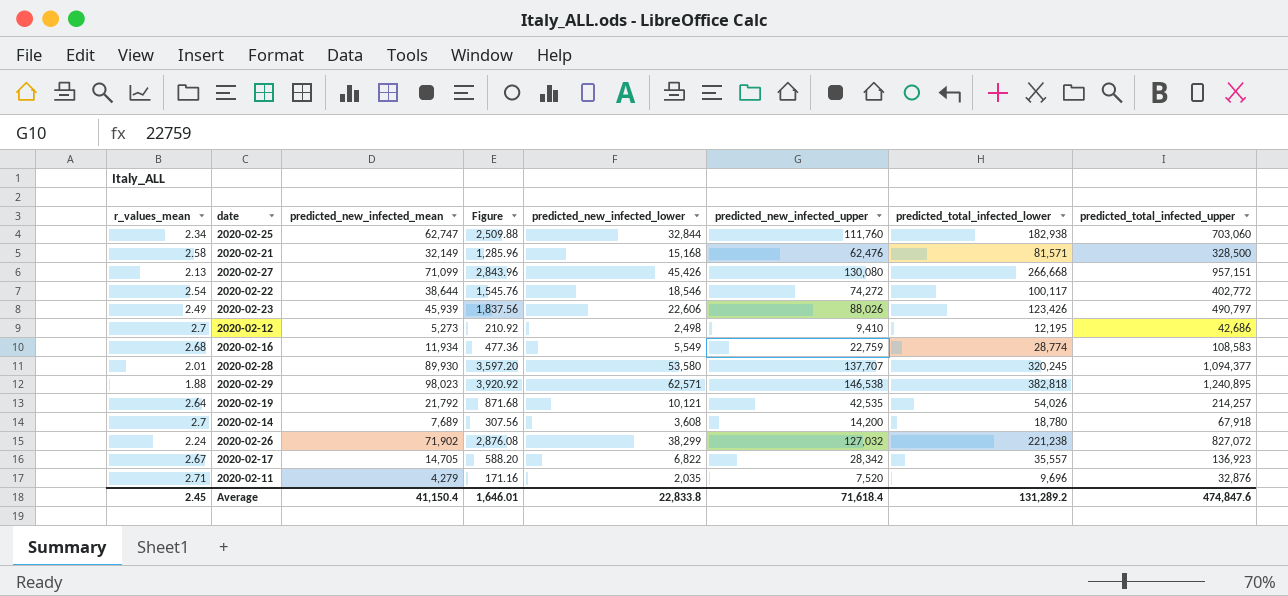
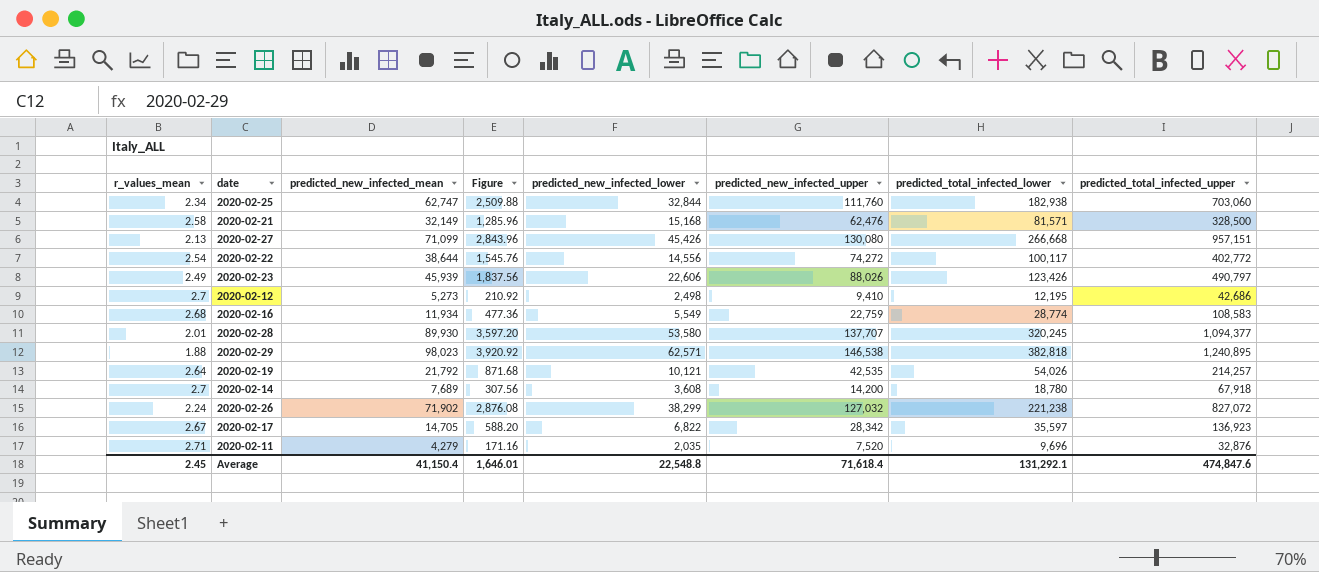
2020-02-22 | predicted_new_infected_lower: 18,546 -> 14,556
2020-02-17 | predicted_total_infected_lower: 35,557 -> 35,597
Average | predicted_new_infected_lower: 22,833.8 -> 22,548.8
Average | predicted_total_infected_lower: 131,289.2 -> 131,292.1

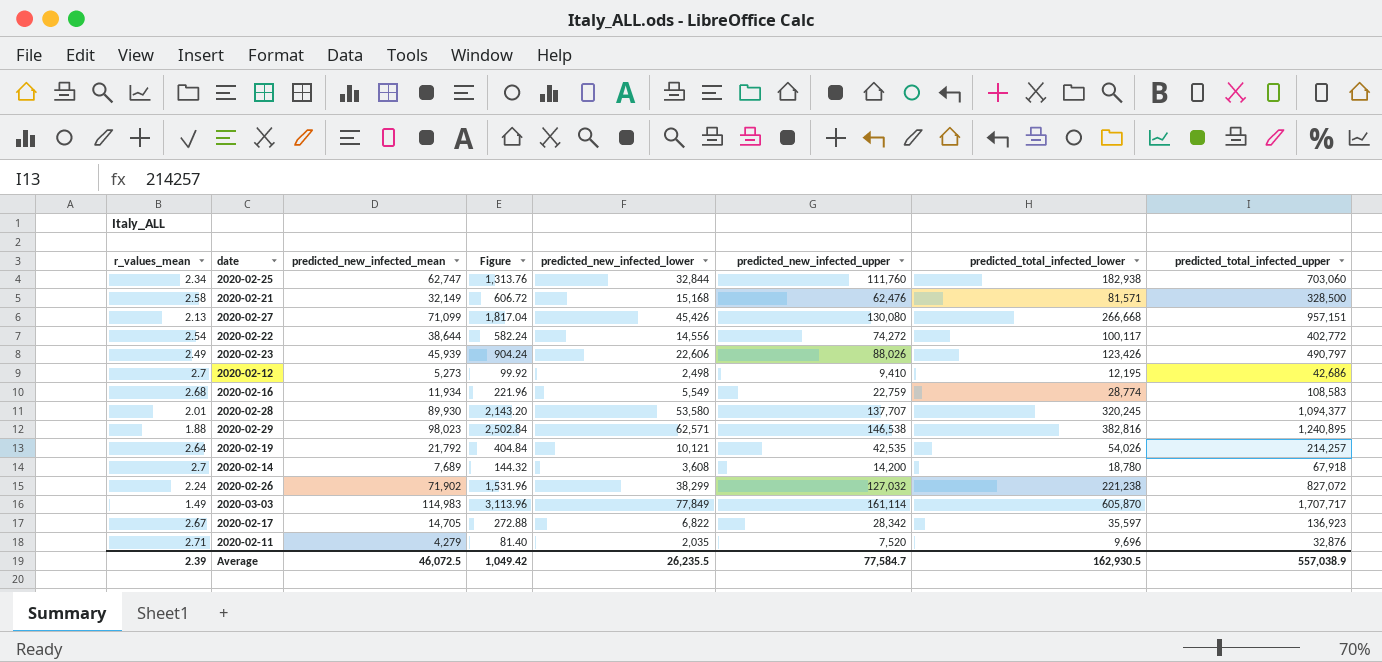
column Figure | formula: [predicted_new_infected_mean] * 0.04 -> [predicted_new_infected_lower] * 0.04
2020-02-29 | predicted_total_infected_lower: 382,818 -> 382,816
row 2020-03-03: none -> 1.49 | 114,983 | 3,113.96 | 77,849 | 161,114 | 605,870 | 1,707,717
Average | r_values_mean: 2.45 -> 2.39
Average | predicted_new_infected_mean: 41,150.4 -> 46,072.5
Average | Figure: 1,646.01 -> 1,049.42
Average | predicted_new_infected_lower: 22,548.8 -> 26,235.5
Average | predicted_new_infected_upper: 71,618.4 -> 77,584.7
Average | predicted_total_infected_lower: 131,292.1 -> 162,930.5
Average | predicted_total_infected_upper: 474,847.6 -> 557,038.9

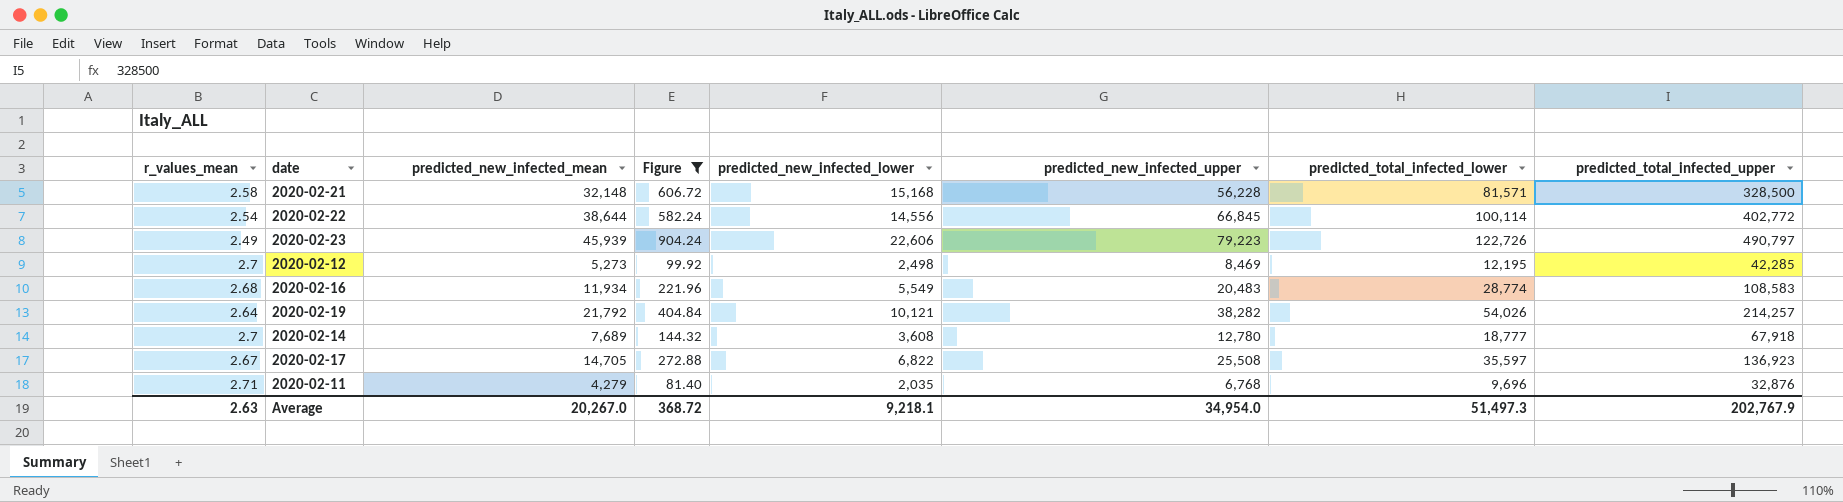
filter: none -> Figure <= 904.24
2020-02-21 | predicted_new_infected_mean: 32,149 -> 32,148
2020-02-21 | predicted_new_infected_upper: 62,476 -> 56,228
2020-02-22 | predicted_new_infected_upper: 74,272 -> 66,845
2020-02-22 | predicted_total_infected_lower: 100,117 -> 100,114
2020-02-23 | predicted_new_infected_upper: 88,026 -> 79,223
2020-02-23 | predicted_total_infected_lower: 123,426 -> 122,726
2020-02-12 | predicted_new_infected_upper: 9,410 -> 8,469
2020-02-12 | predicted_total_infected_upper: 42,686 -> 42,285
2020-02-16 | predicted_new_infected_upper: 22,759 -> 20,483
2020-02-19 | predicted_new_infected_upper: 42,535 -> 38,282
2020-02-14 | predicted_new_infected_upper: 14,200 -> 12,780
2020-02-14 | predicted_total_infected_lower: 18,780 -> 18,777
2020-02-17 | predicted_new_infected_upper: 28,342 -> 25,508
2020-02-11 | predicted_new_infected_upper: 7,520 -> 6,768
Average | r_values_mean: 2.39 -> 2.63
Average | predicted_new_infected_mean: 46,072.5 -> 20,267.0
Average | Figure: 1,049.42 -> 368.72
Average | predicted_new_infected_lower: 26,235.5 -> 9,218.1
Average | predicted_new_infected_upper: 77,584.7 -> 34,954.0
Average | predicted_total_infected_lower: 162,930.5 -> 51,497.3
Average | predicted_total_infected_upper: 557,038.9 -> 202,767.9

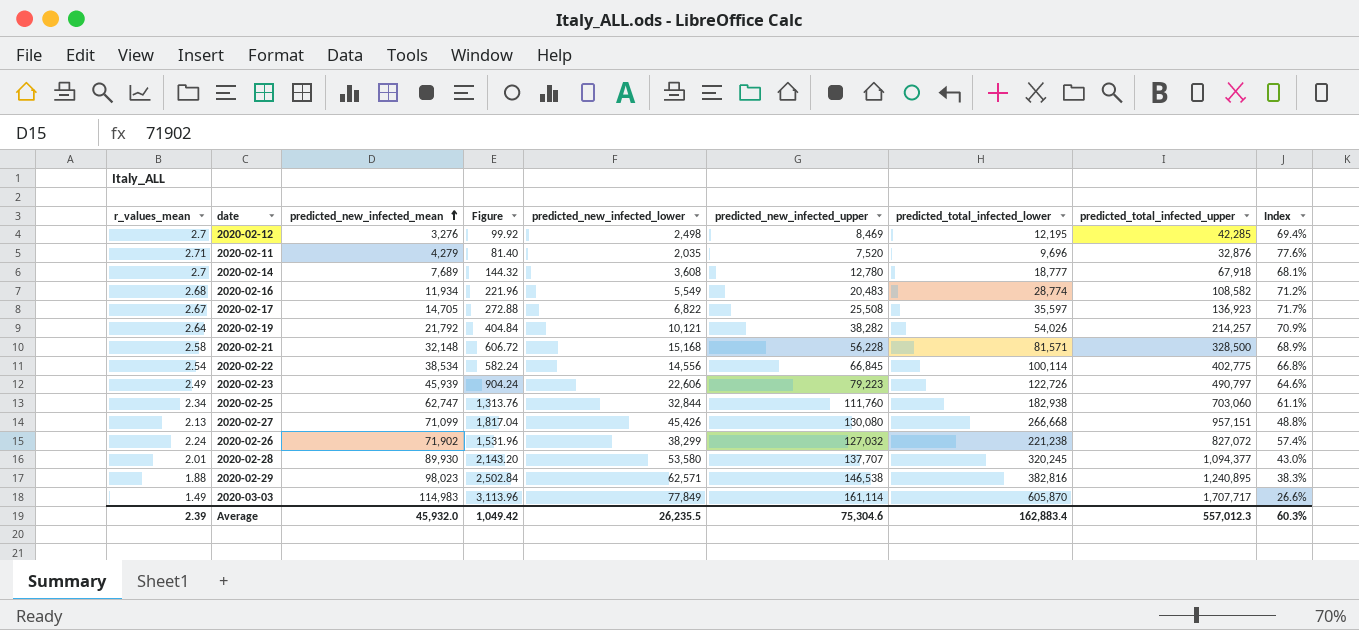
filter: Figure <= 904.24 -> none
row order: none -> predicted_new_infected_mean ascending
column Index | formula: none -> [predicted_new_infected_upper] / [predicted_total_infected_lower]
2020-02-12 | predicted_new_infected_mean: 5,273 -> 3,276
2020-02-11 | predicted_new_infected_upper: 6,768 -> 7,520
2020-02-16 | predicted_total_infected_upper: 108,583 -> 108,582
2020-02-22 | predicted_new_infected_mean: 38,644 -> 38,534
2020-02-22 | predicted_total_infected_upper: 402,772 -> 402,775
Average | r_values_mean: 2.63 -> 2.39
Average | predicted_new_infected_mean: 20,267.0 -> 45,932.0
Average | Figure: 368.72 -> 1,049.42
Average | predicted_new_infected_lower: 9,218.1 -> 26,235.5
Average | predicted_new_infected_upper: 34,954.0 -> 75,304.6
Average | predicted_total_infected_lower: 51,497.3 -> 162,883.4
Average | predicted_total_infected_upper: 202,767.9 -> 557,012.3

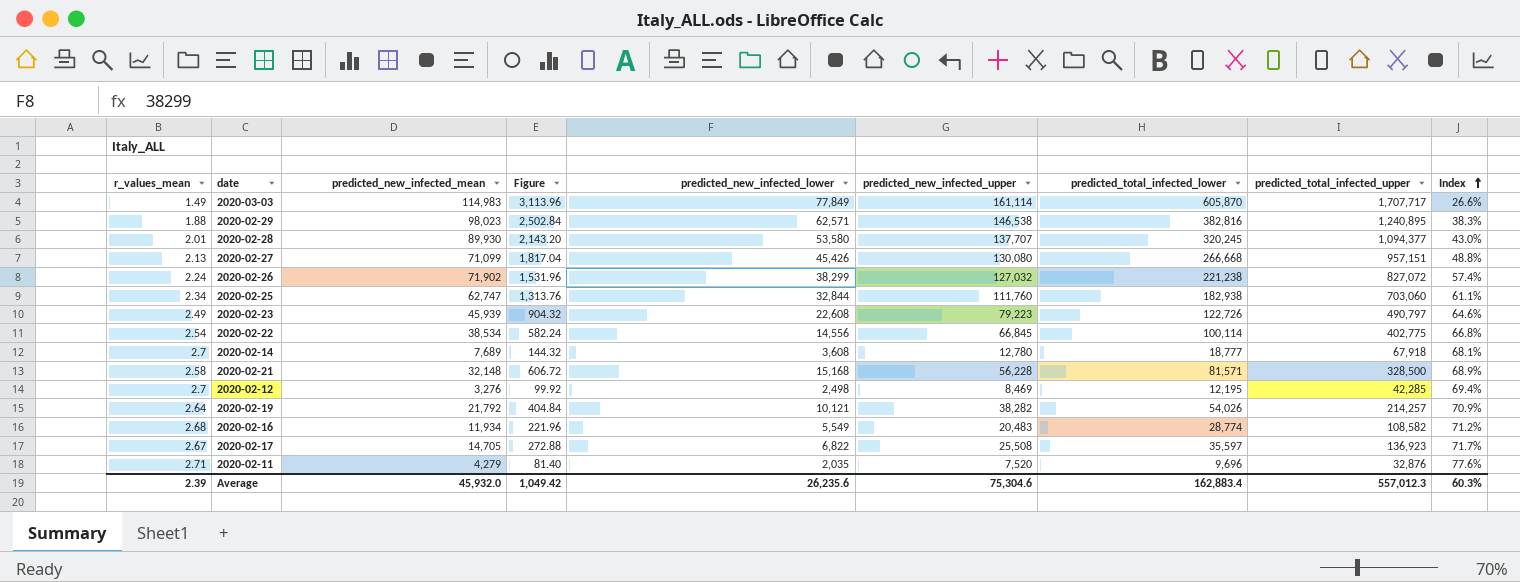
row order: predicted_new_infected_mean ascending -> Index ascending
2020-02-23 | Figure: 904.24 -> 904.32
2020-02-23 | predicted_new_infected_lower: 22,606 -> 22,608
Average | predicted_new_infected_lower: 26,235.5 -> 26,235.6

